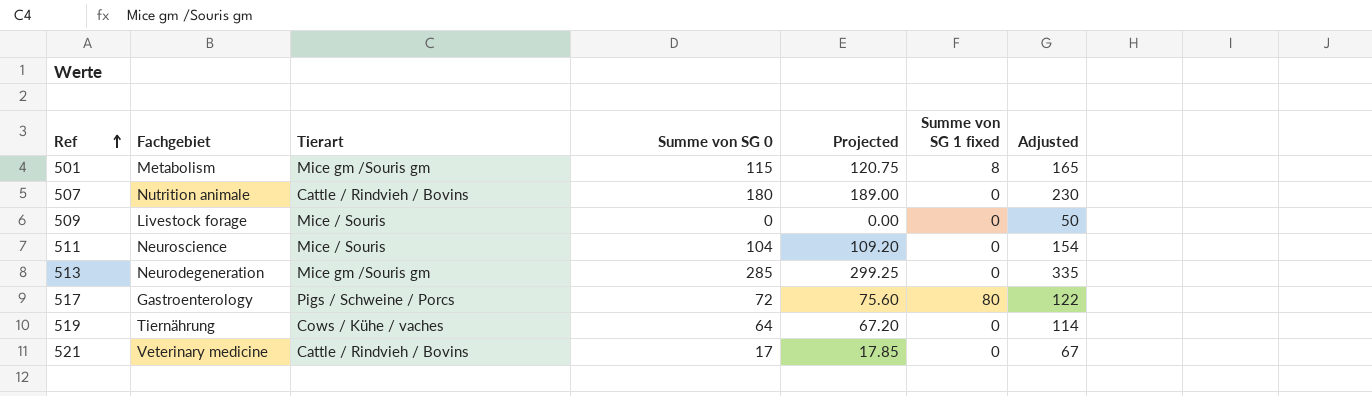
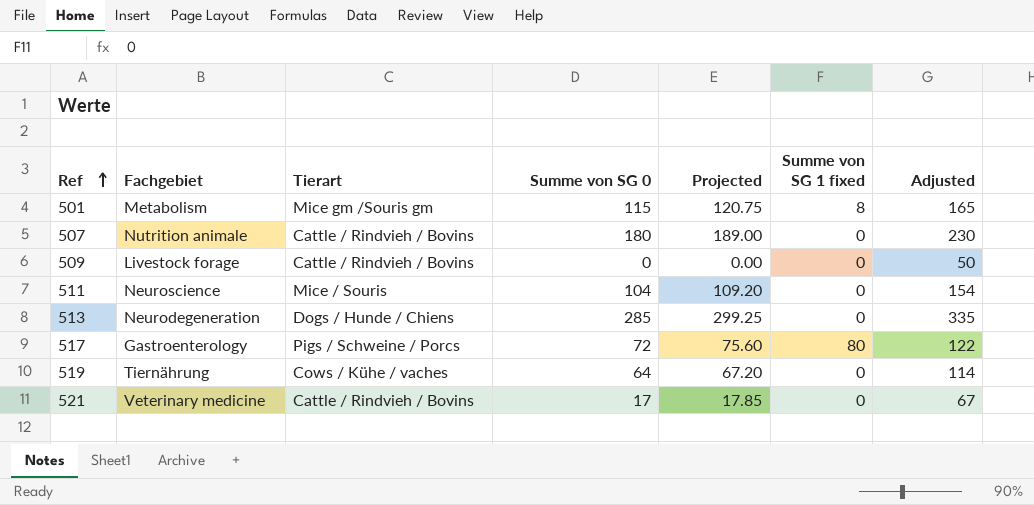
509 | Tierart: Mice / Souris -> Cattle / Rindvieh / Bovins
513 | Tierart: Mice gm /Souris gm -> Dogs / Hunde / Chiens

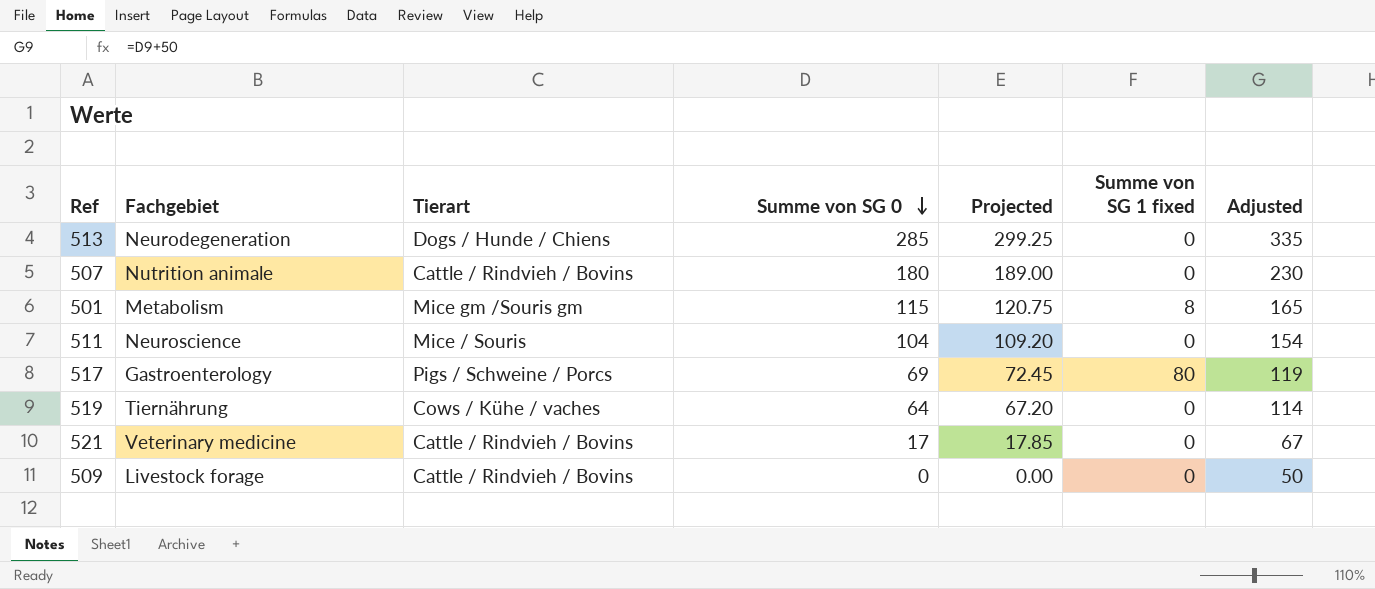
row order: Ref ascending -> Summe von SG 0 descending
517 | Summe von SG 0: 72 -> 69
517 | Projected: 75.60 -> 72.45
517 | Adjusted: 122 -> 119

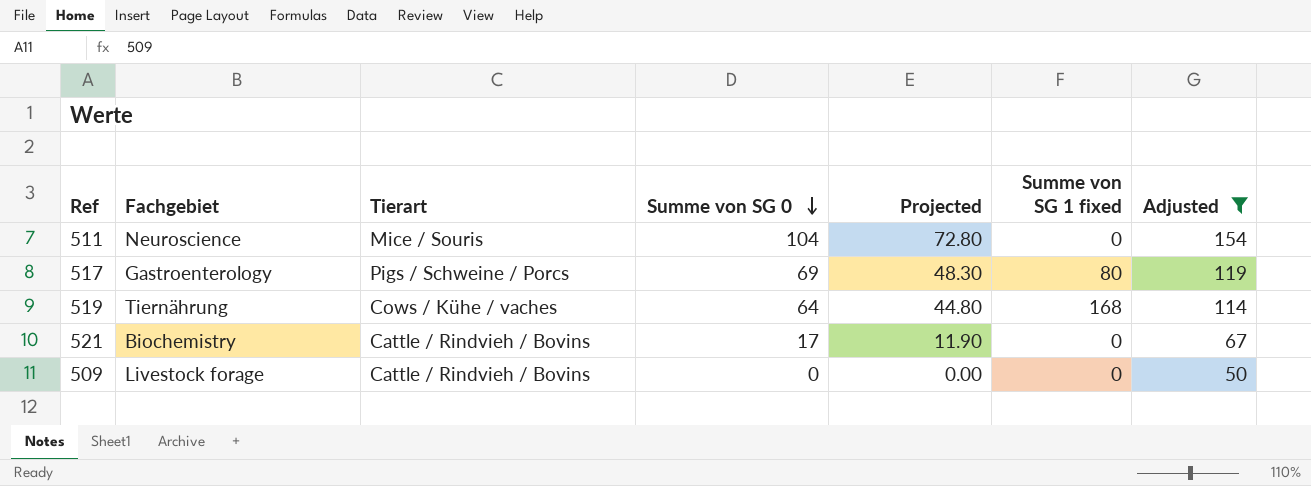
filter: none -> Adjusted <= 154
column Projected | formula: [Summe von SG 0] * 1.05 -> [Summe von SG 0] * 0.7
519 | Summe von SG 1 fixed: 0 -> 168
521 | Fachgebiet: Veterinary medicine -> Biochemistry

